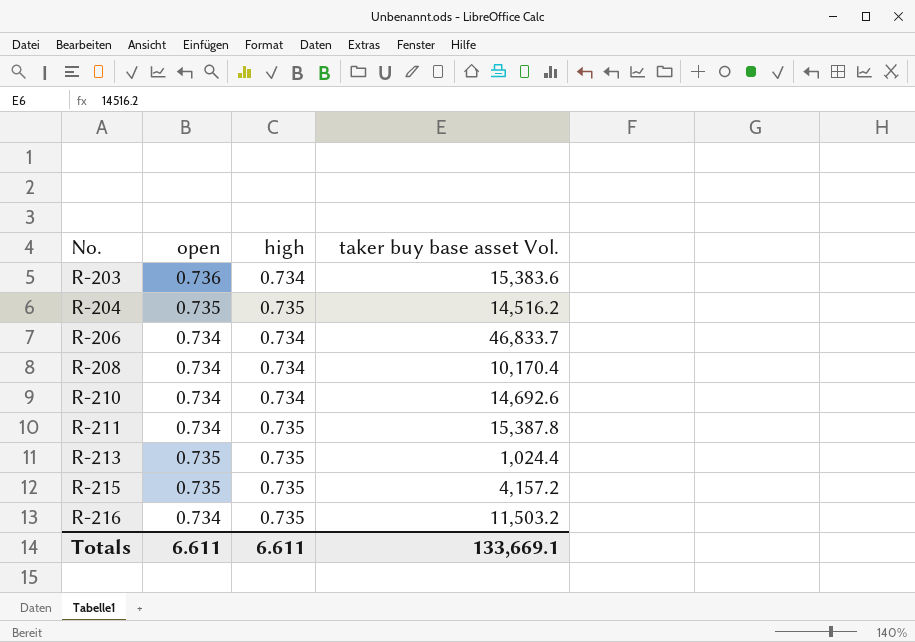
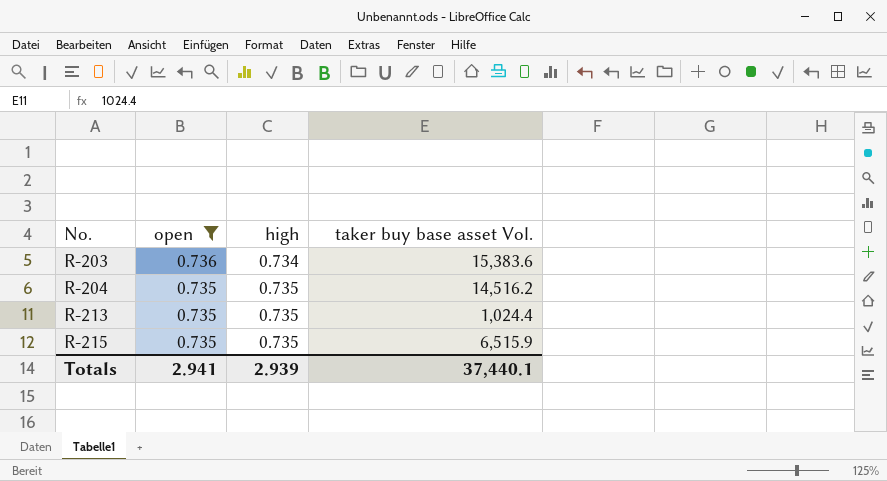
filter: none -> open != 0.734
R-215 | taker buy base asset Vol.: 4,157.2 -> 6,515.9
Totals | open: 6.611 -> 2.941
Totals | high: 6.611 -> 2.939
Totals | taker buy base asset Vol.: 133,669.1 -> 37,440.1

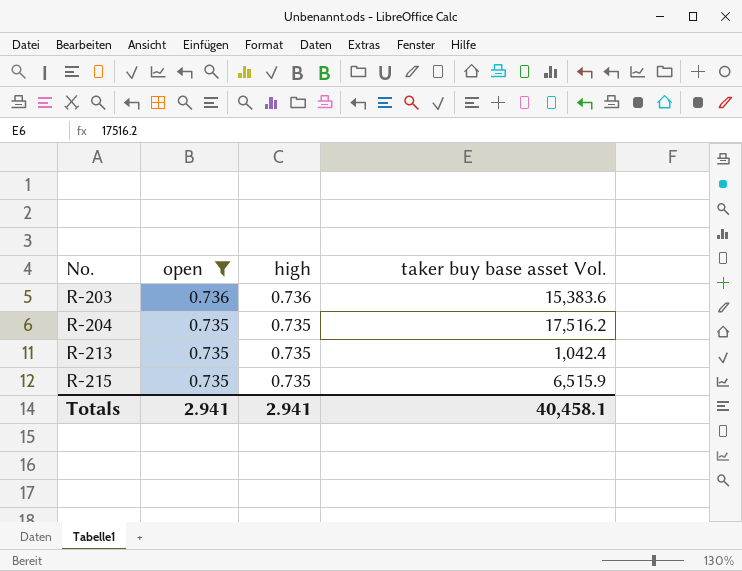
R-203 | high: 0.734 -> 0.736
R-204 | taker buy base asset Vol.: 14,516.2 -> 17,516.2
R-213 | taker buy base asset Vol.: 1,024.4 -> 1,042.4
Totals | high: 2.939 -> 2.941
Totals | taker buy base asset Vol.: 37,440.1 -> 40,458.1

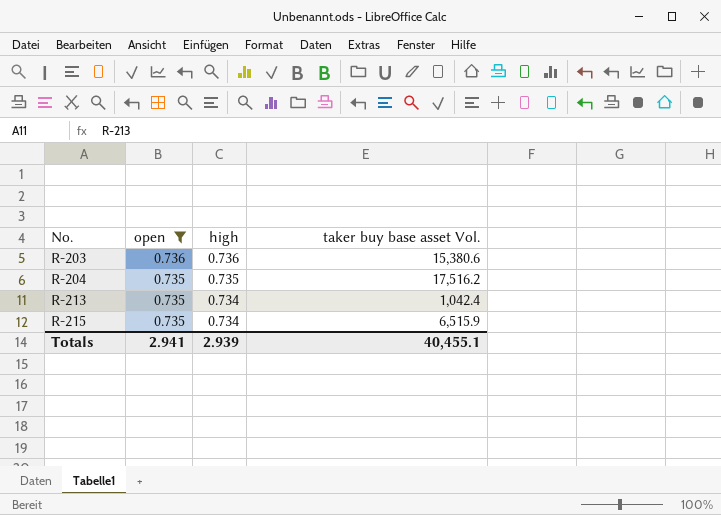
R-203 | taker buy base asset Vol.: 15,383.6 -> 15,380.6
R-213 | high: 0.735 -> 0.734
R-215 | high: 0.735 -> 0.734
Totals | high: 2.941 -> 2.939
Totals | taker buy base asset Vol.: 40,458.1 -> 40,455.1

